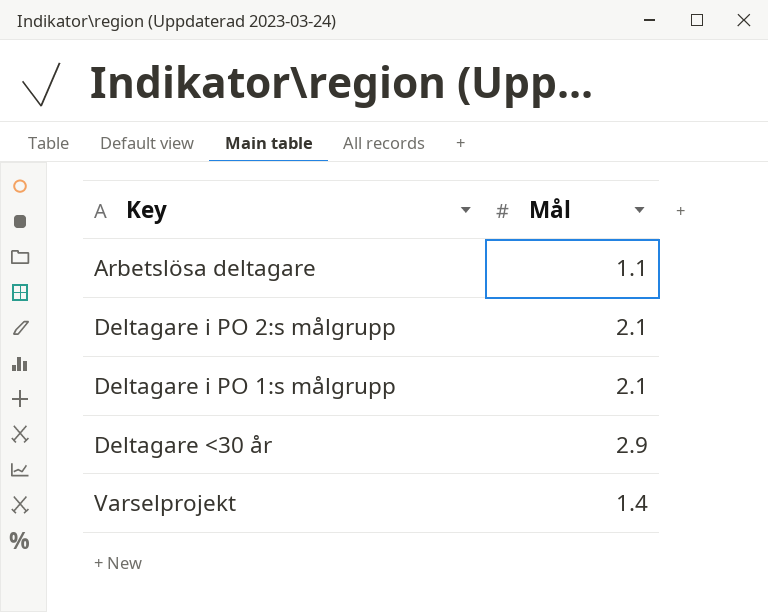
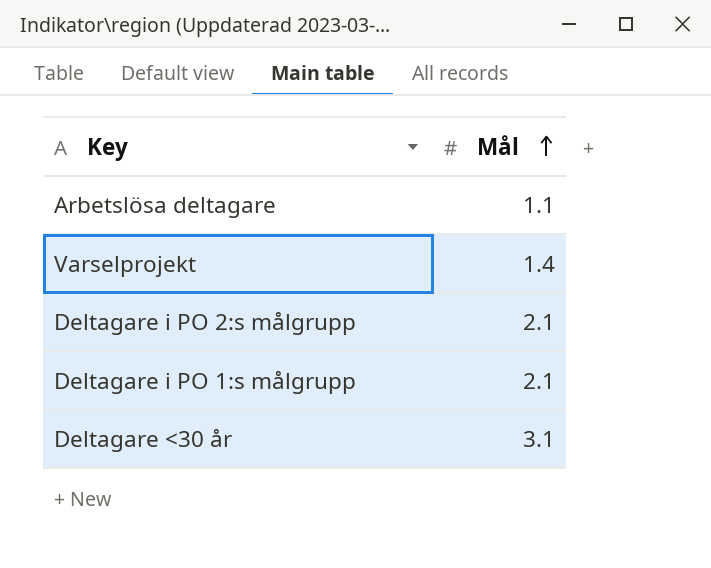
row order: none -> Mål ascending
Deltagare <30 år | Mål: 2.9 -> 3.1

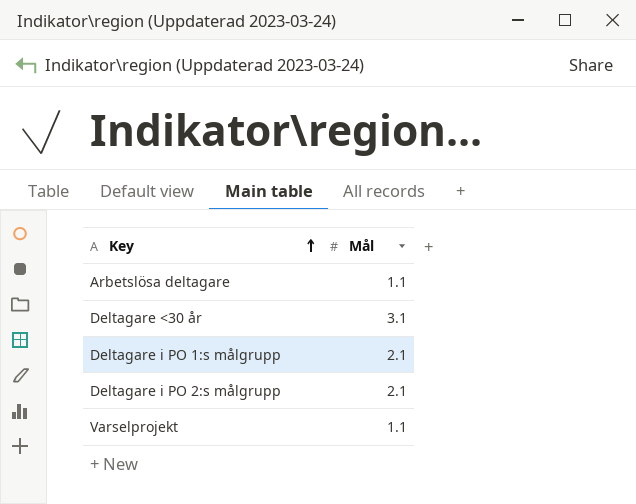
row order: Mål ascending -> Key ascending
Varselprojekt | Mål: 1.4 -> 1.1

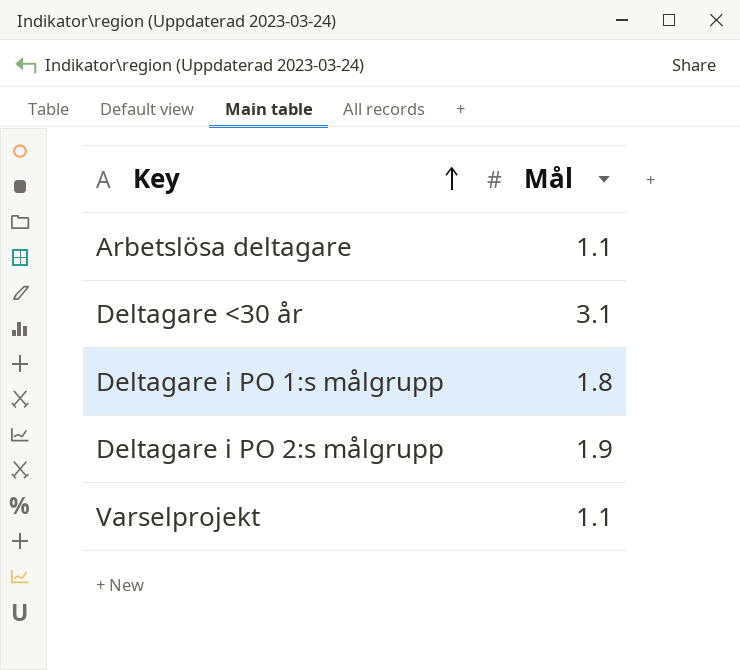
Deltagare i PO 1:s målgrupp | Mål: 2.1 -> 1.8
Deltagare i PO 2:s målgrupp | Mål: 2.1 -> 1.9

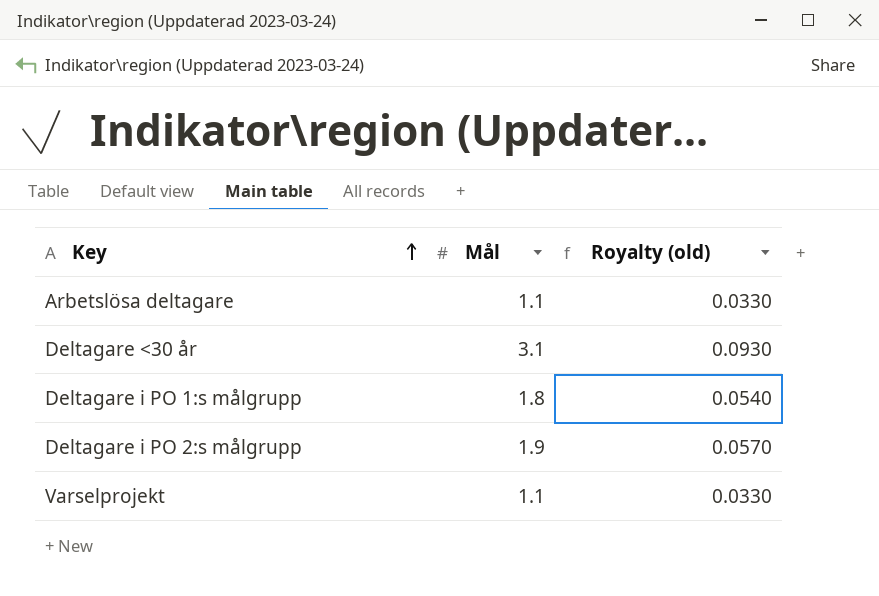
column Royalty (old) | formula: none -> [Mål] * 0.03

